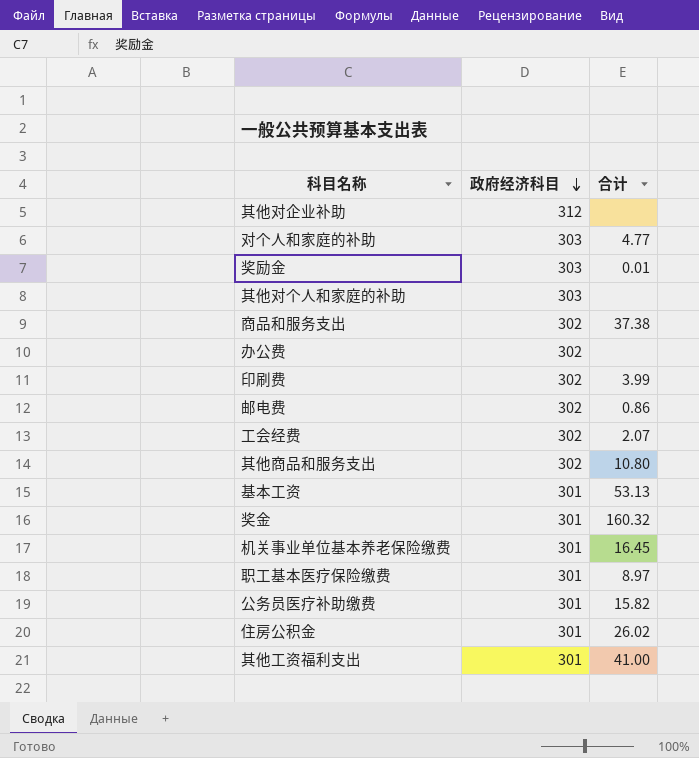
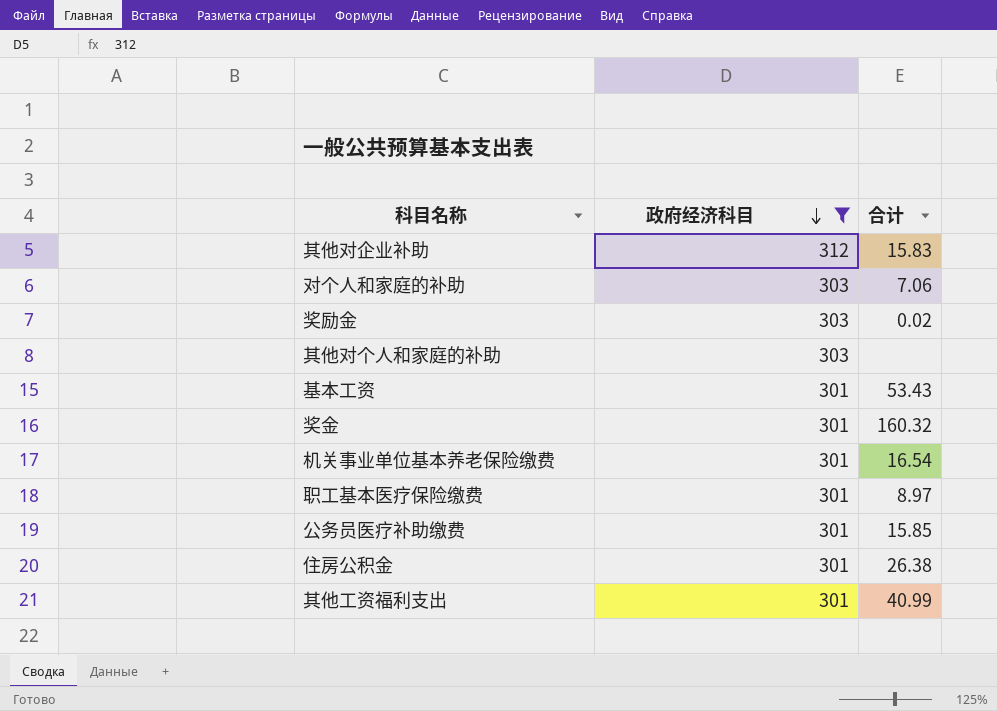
filter: none -> 政府经济科目 != 302
其他对企业补助 | 合计: none -> 15.83
对个人和家庭的补助 | 合计: 4.77 -> 7.06
奖励金 | 合计: 0.01 -> 0.02
基本工资 | 合计: 53.13 -> 53.43
机关事业单位基本养老保险缴费 | 合计: 16.45 -> 16.54
公务员医疗补助缴费 | 合计: 15.82 -> 15.85
住房公积金 | 合计: 26.02 -> 26.38
其他工资福利支出 | 合计: 41.00 -> 40.99

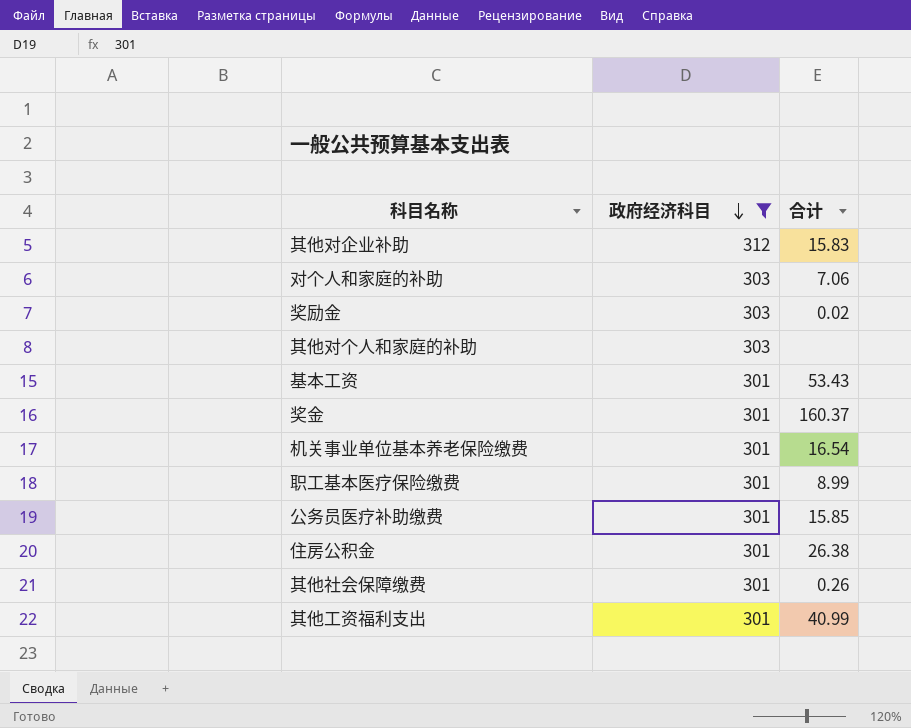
奖金 | 合计: 160.32 -> 160.37
职工基本医疗保险缴费 | 合计: 8.97 -> 8.99
row 其他社会保障缴费: none -> 301 | 0.26

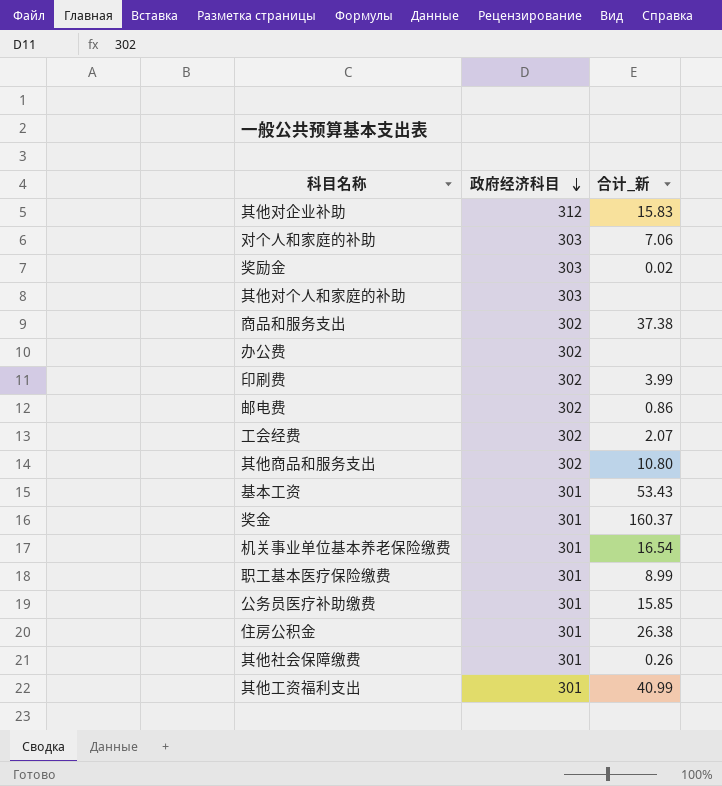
filter: 政府经济科目 != 302 -> none
column name: 合计 -> 合计_新

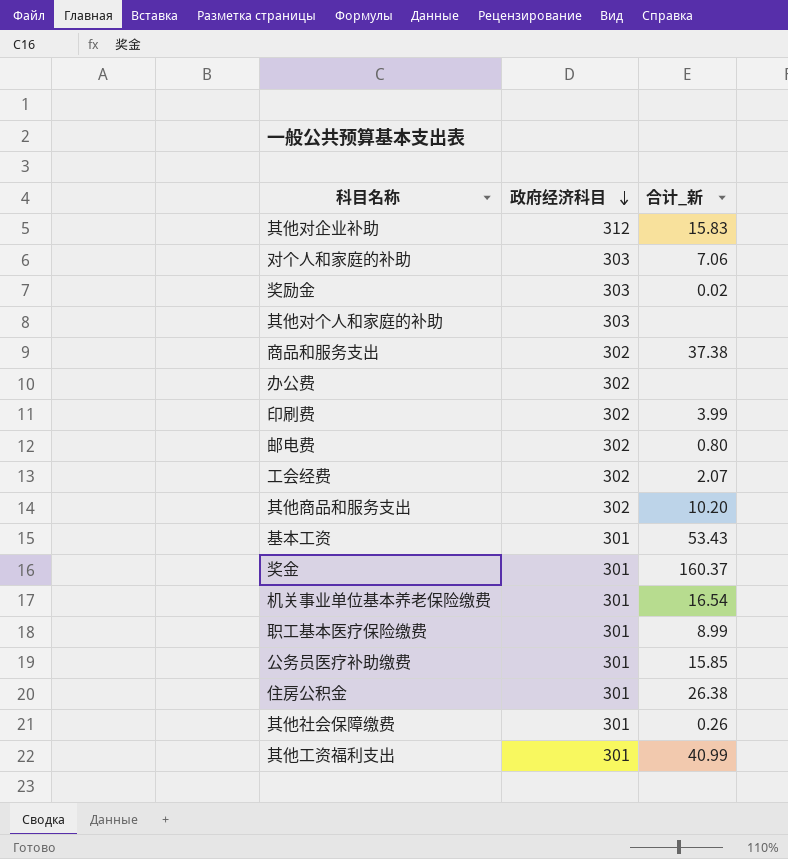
邮电费 | 合计_新: 0.86 -> 0.80
其他商品和服务支出 | 合计_新: 10.80 -> 10.20

